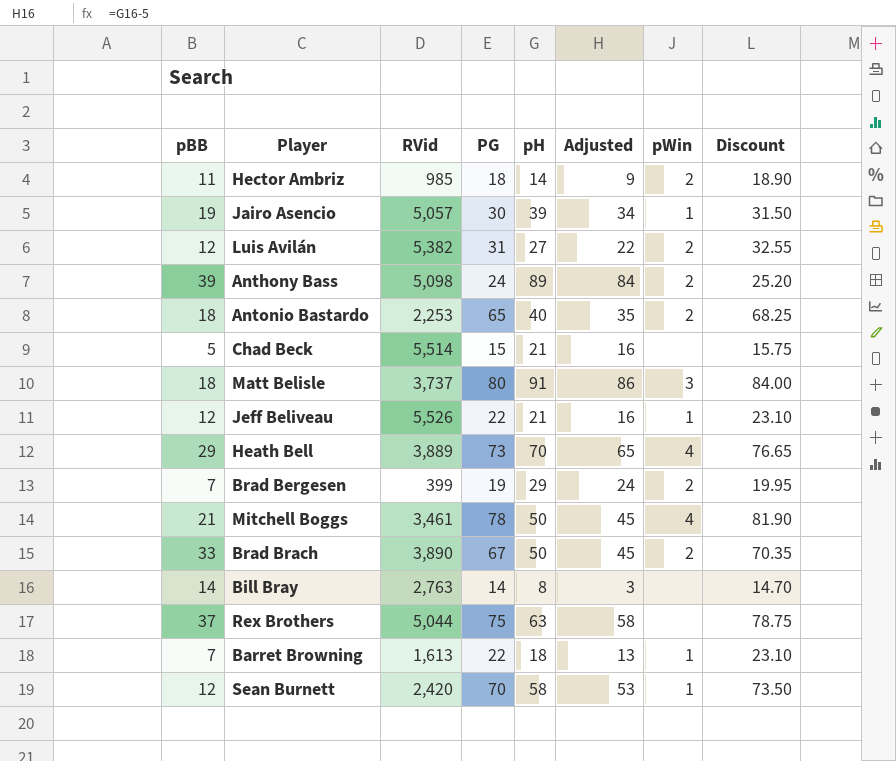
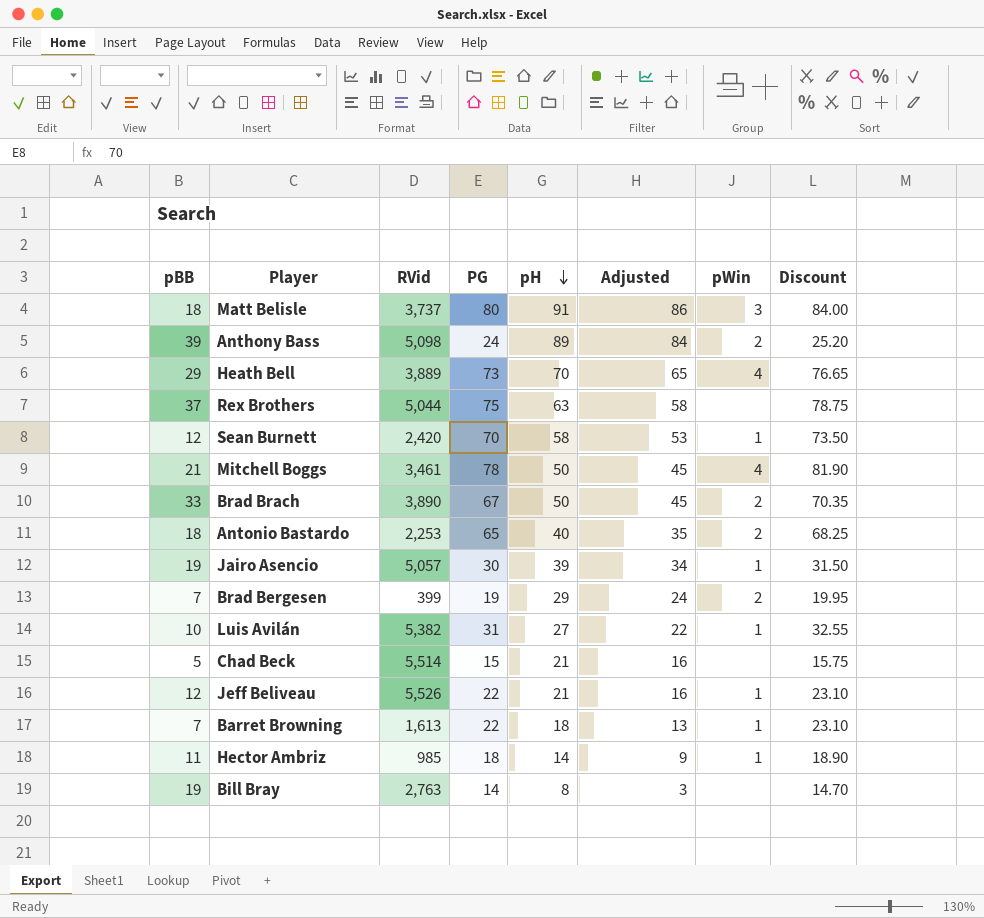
row order: none -> pH descending
Luis Avilán | pBB: 12 -> 10
Luis Avilán | pWin: 2 -> 1
Hector Ambriz | pWin: 2 -> 1
Bill Bray | pBB: 14 -> 19

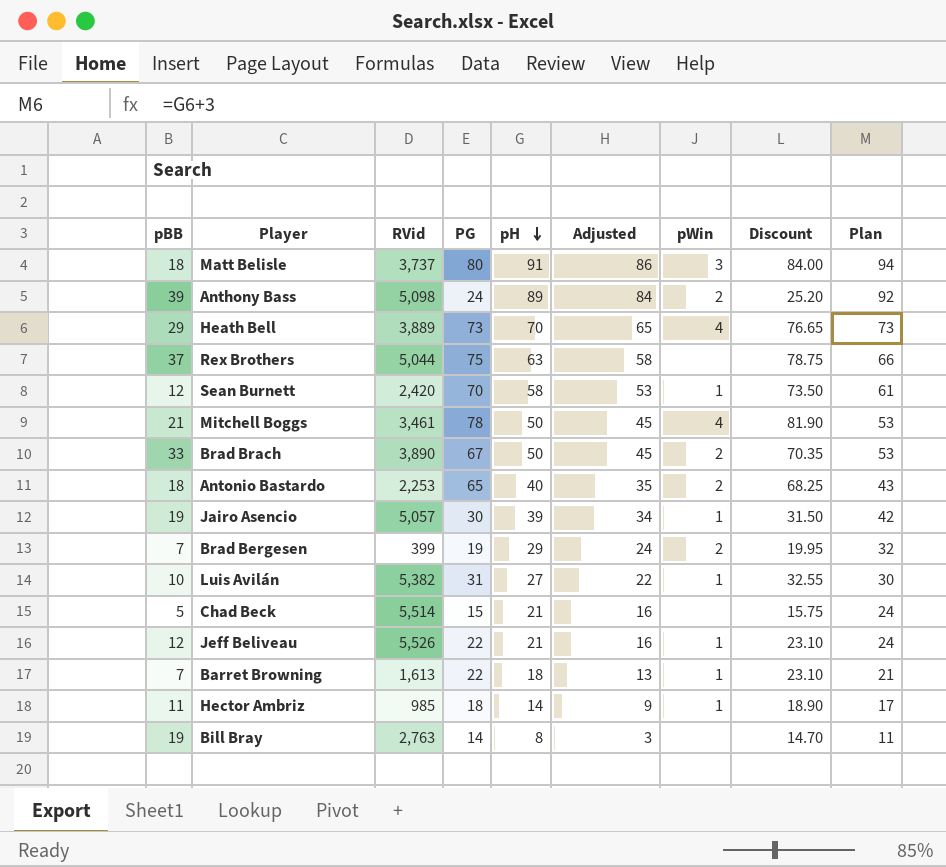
column Plan | formula: none -> [pH] + 3

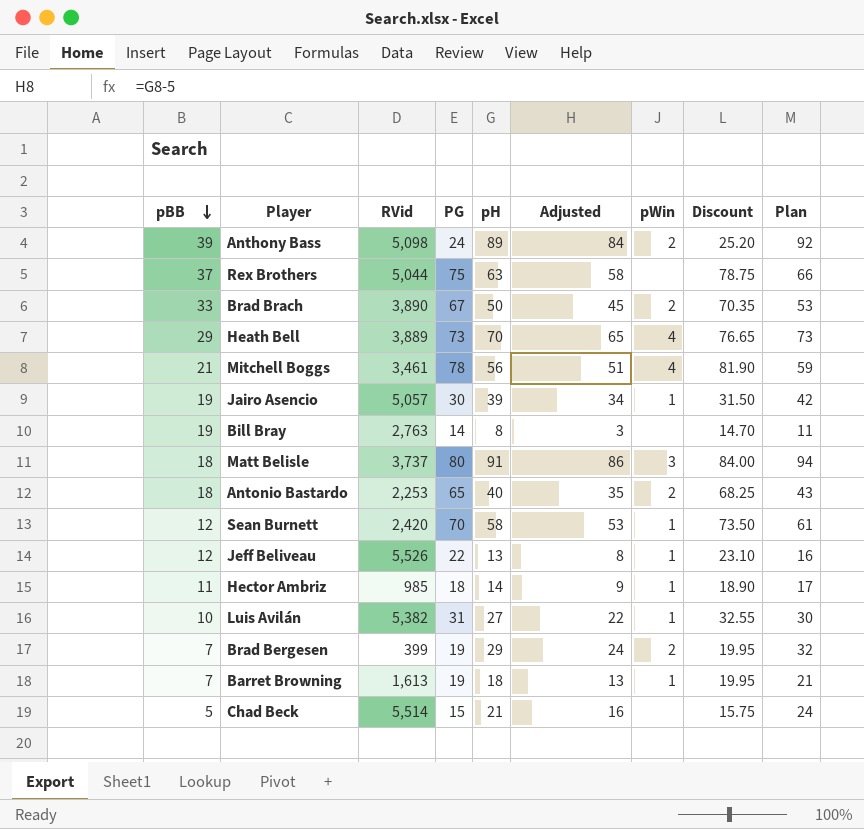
row order: pH descending -> pBB descending
Mitchell Boggs | pH: 50 -> 56
Mitchell Boggs | Adjusted: 45 -> 51
Mitchell Boggs | Plan: 53 -> 59
Jeff Beliveau | pH: 21 -> 13
Jeff Beliveau | Adjusted: 16 -> 8
Jeff Beliveau | Plan: 24 -> 16
Barret Browning | PG: 22 -> 19
Barret Browning | Discount: 23.10 -> 19.95

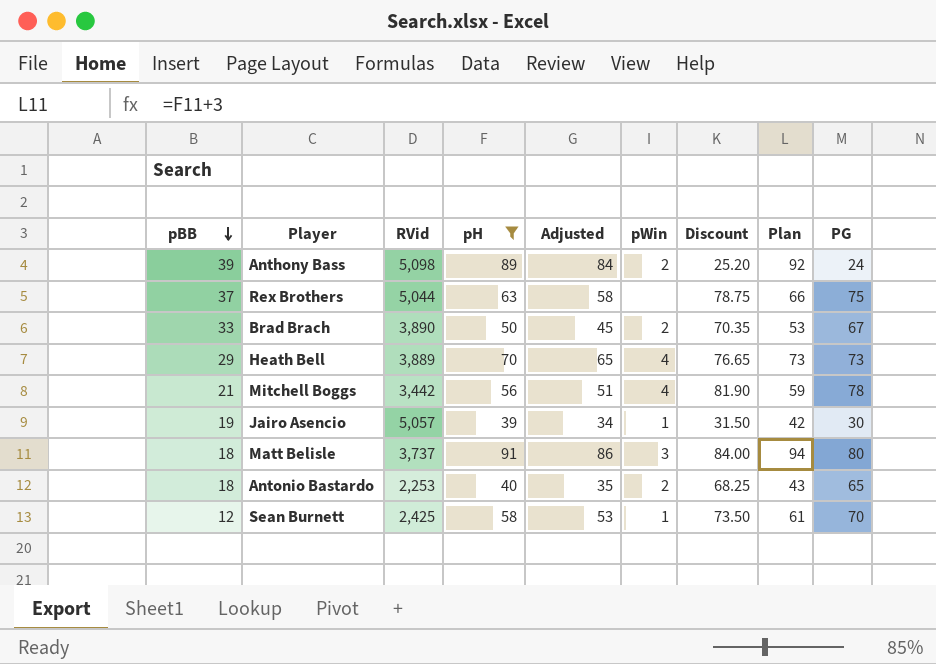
filter: none -> pH >= 39
column PG | position: 4 -> 9
Mitchell Boggs | RVid: 3,461 -> 3,442
Sean Burnett | RVid: 2,420 -> 2,425

